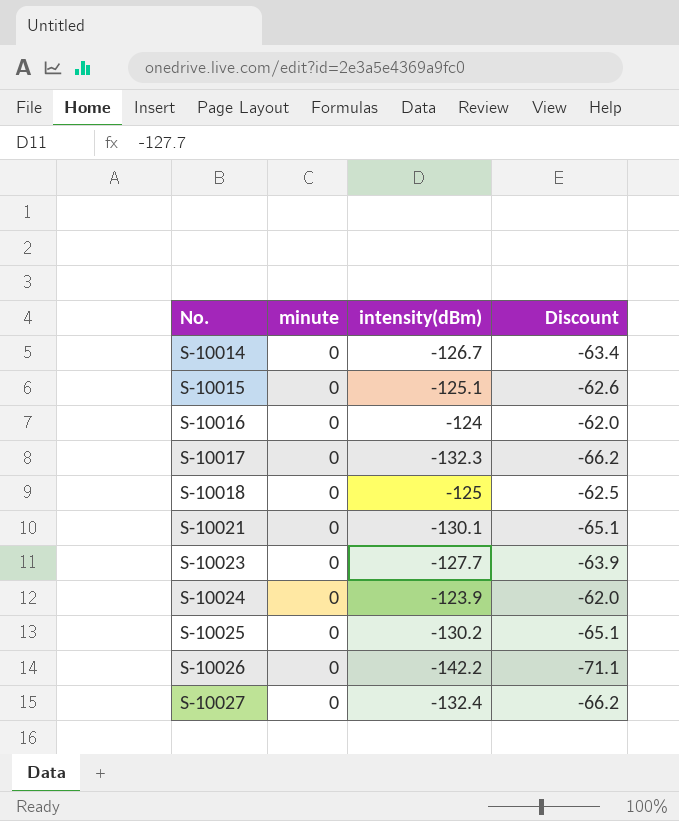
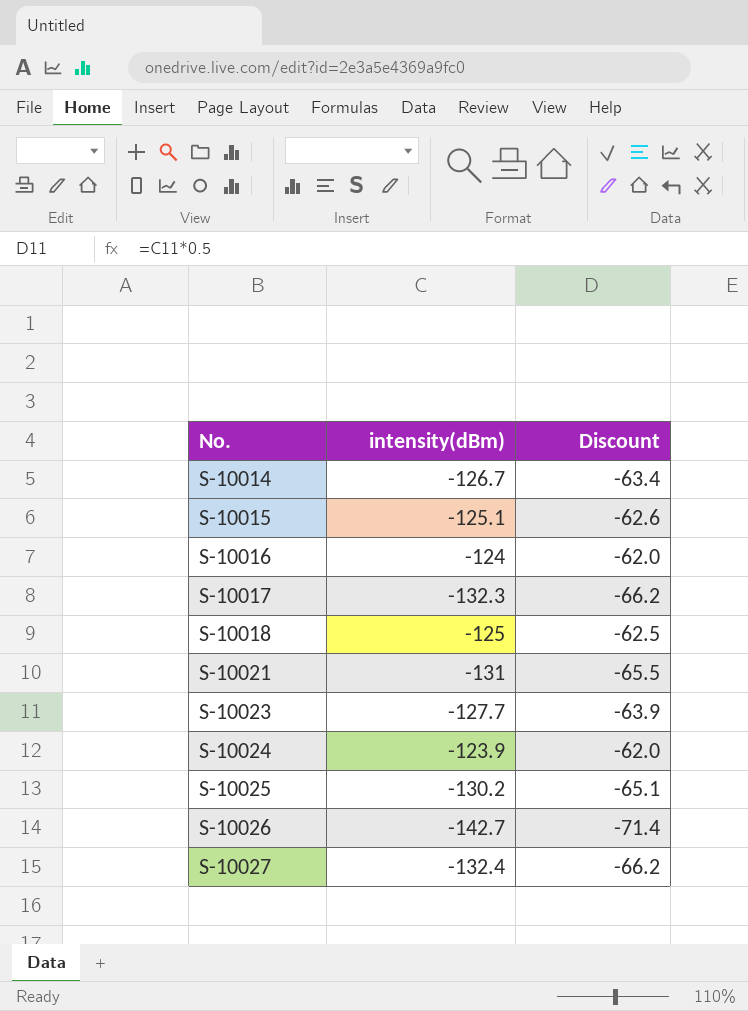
column minute | position: 2 -> none
S-10021 | intensity(dBm): -130.1 -> -131
S-10021 | Discount: -65.1 -> -65.5
S-10026 | intensity(dBm): -142.2 -> -142.7
S-10026 | Discount: -71.1 -> -71.4

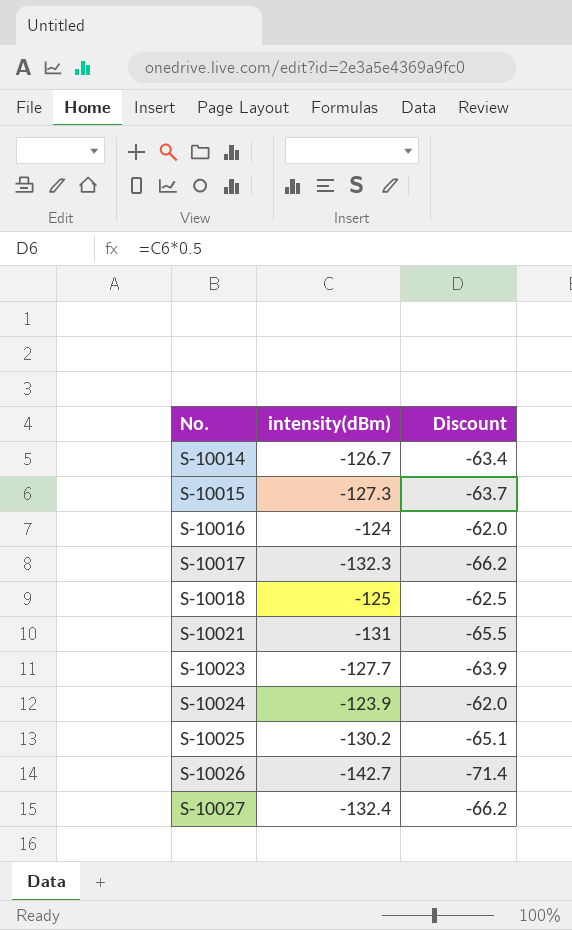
S-10015 | intensity(dBm): -125.1 -> -127.3
S-10015 | Discount: -62.6 -> -63.7

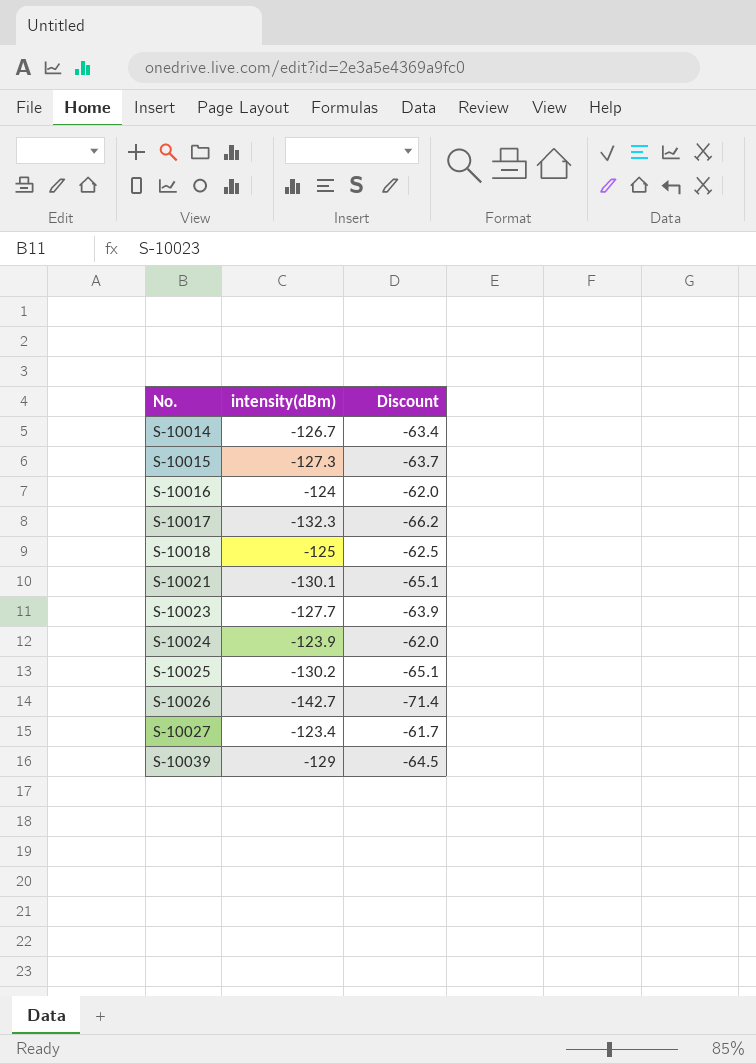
S-10021 | intensity(dBm): -131 -> -130.1
S-10021 | Discount: -65.5 -> -65.1
S-10027 | intensity(dBm): -132.4 -> -123.4
S-10027 | Discount: -66.2 -> -61.7
row S-10039: none -> -129 | -64.5

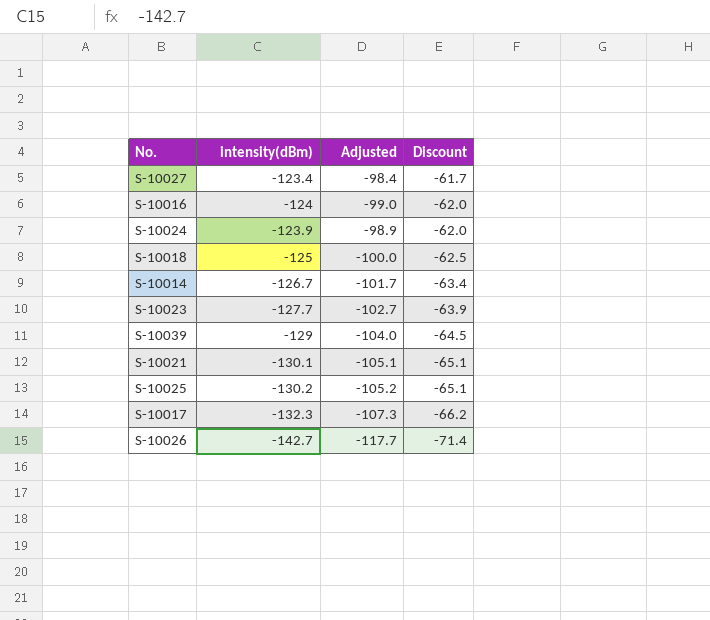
row order: No. ascending -> Discount descending
column Adjusted | formula: none -> [intensity(dBm)] + 25
row S-10015: -127.3 | -63.7 -> none

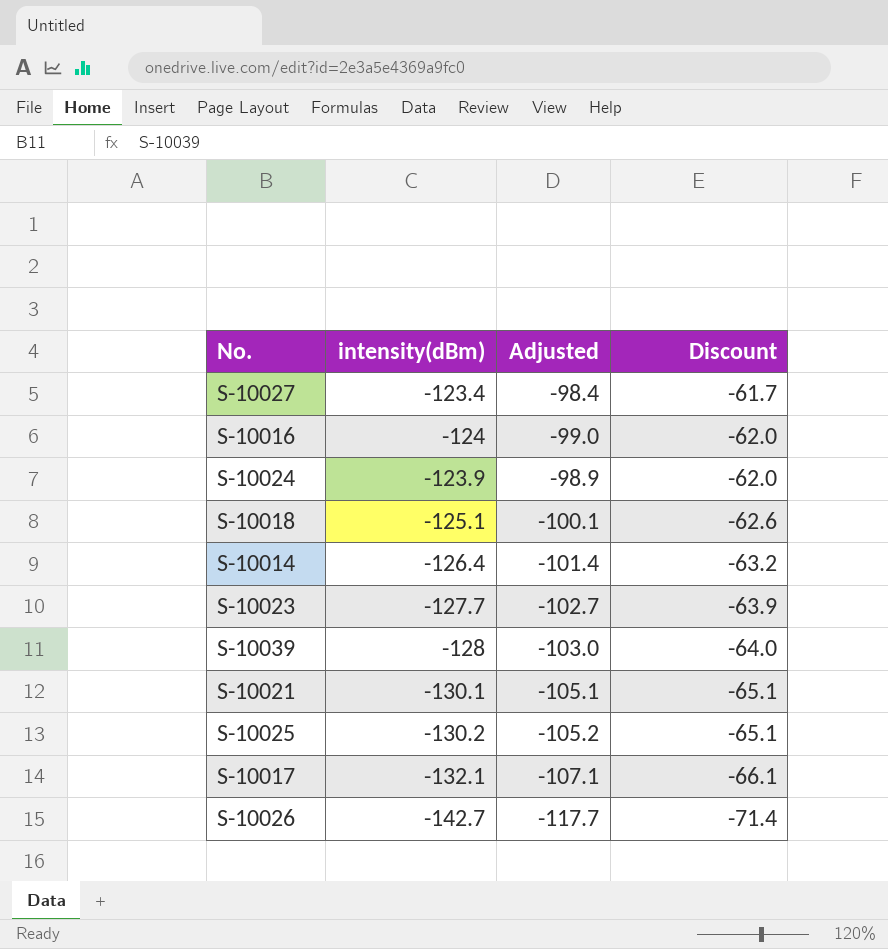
S-10018 | intensity(dBm): -125 -> -125.1
S-10018 | Adjusted: -100.0 -> -100.1
S-10018 | Discount: -62.5 -> -62.6
S-10014 | intensity(dBm): -126.7 -> -126.4
S-10014 | Adjusted: -101.7 -> -101.4
S-10014 | Discount: -63.4 -> -63.2
S-10039 | intensity(dBm): -129 -> -128
S-10039 | Adjusted: -104.0 -> -103.0
S-10039 | Discount: -64.5 -> -64.0
S-10017 | intensity(dBm): -132.3 -> -132.1
S-10017 | Adjusted: -107.3 -> -107.1
S-10017 | Discount: -66.2 -> -66.1

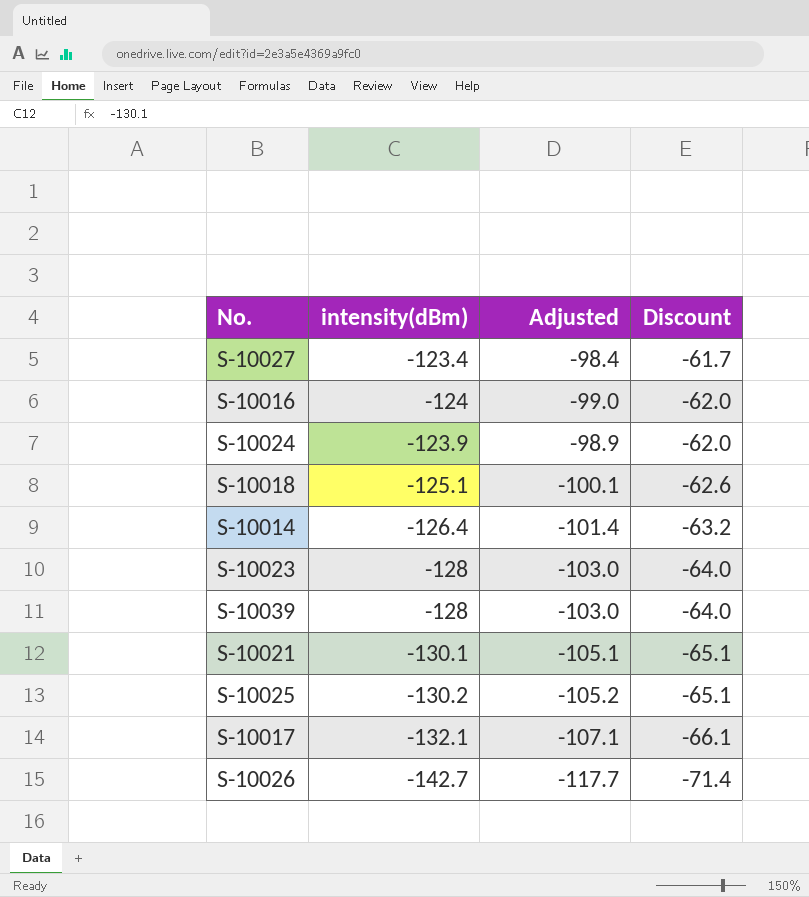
S-10023 | intensity(dBm): -127.7 -> -128
S-10023 | Adjusted: -102.7 -> -103.0
S-10023 | Discount: -63.9 -> -64.0

